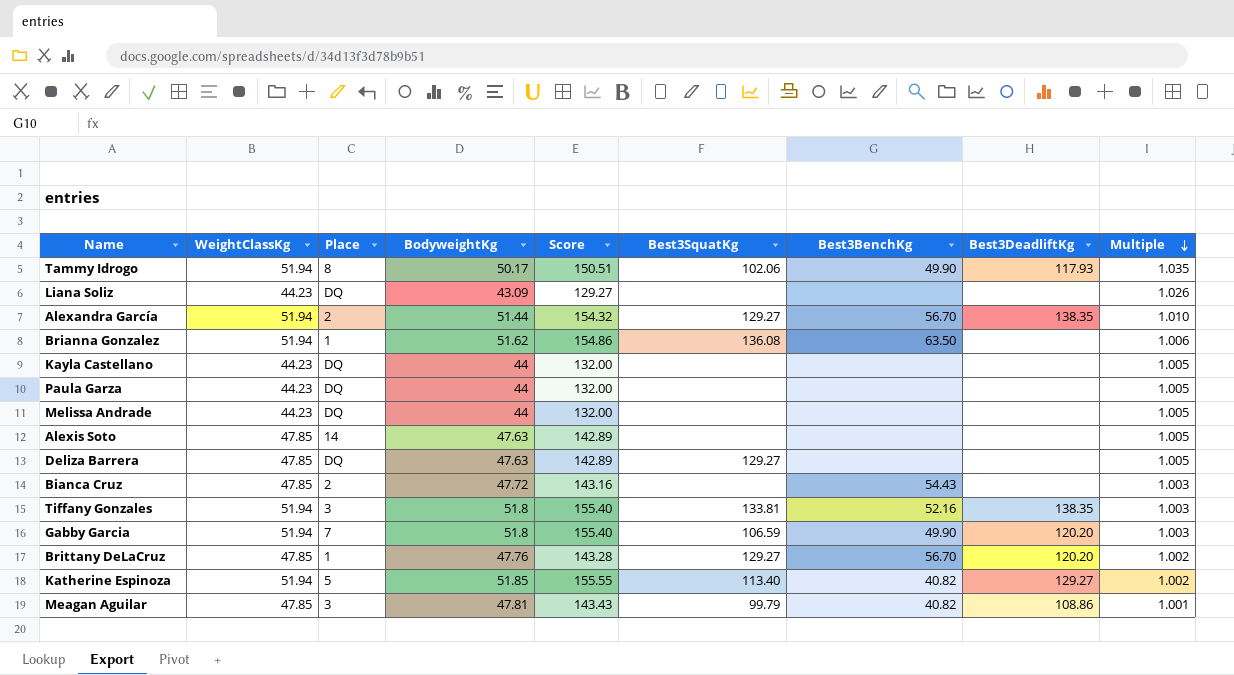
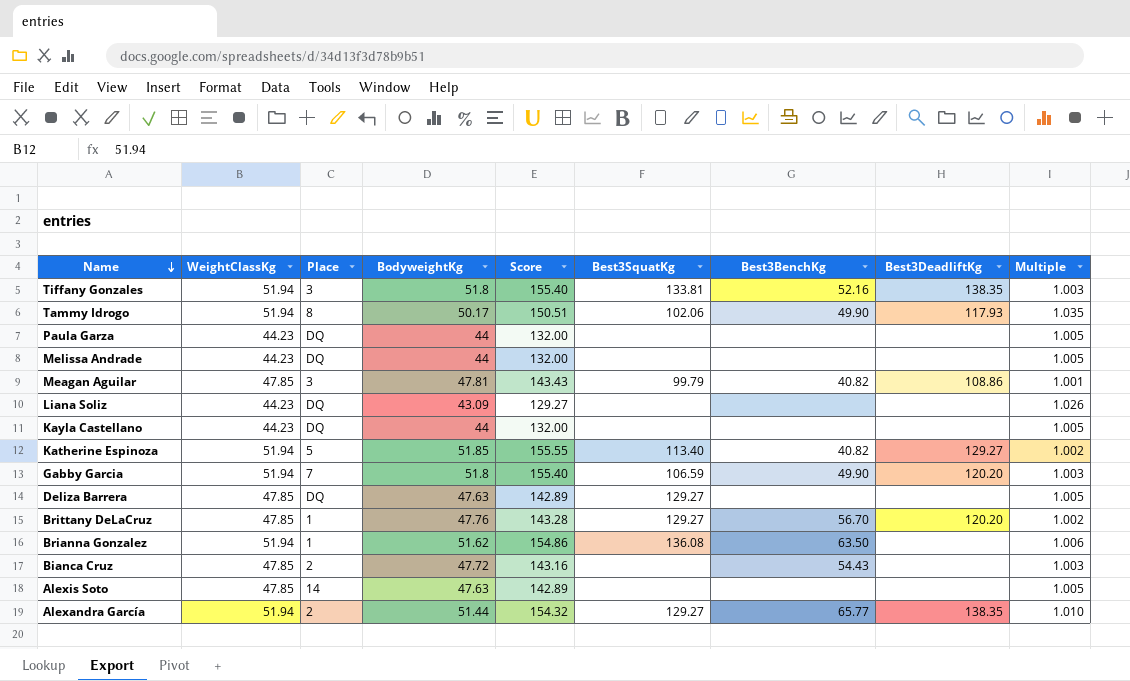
row order: Multiple descending -> Name descending
Alexandra García | Best3BenchKg: 56.70 -> 65.77

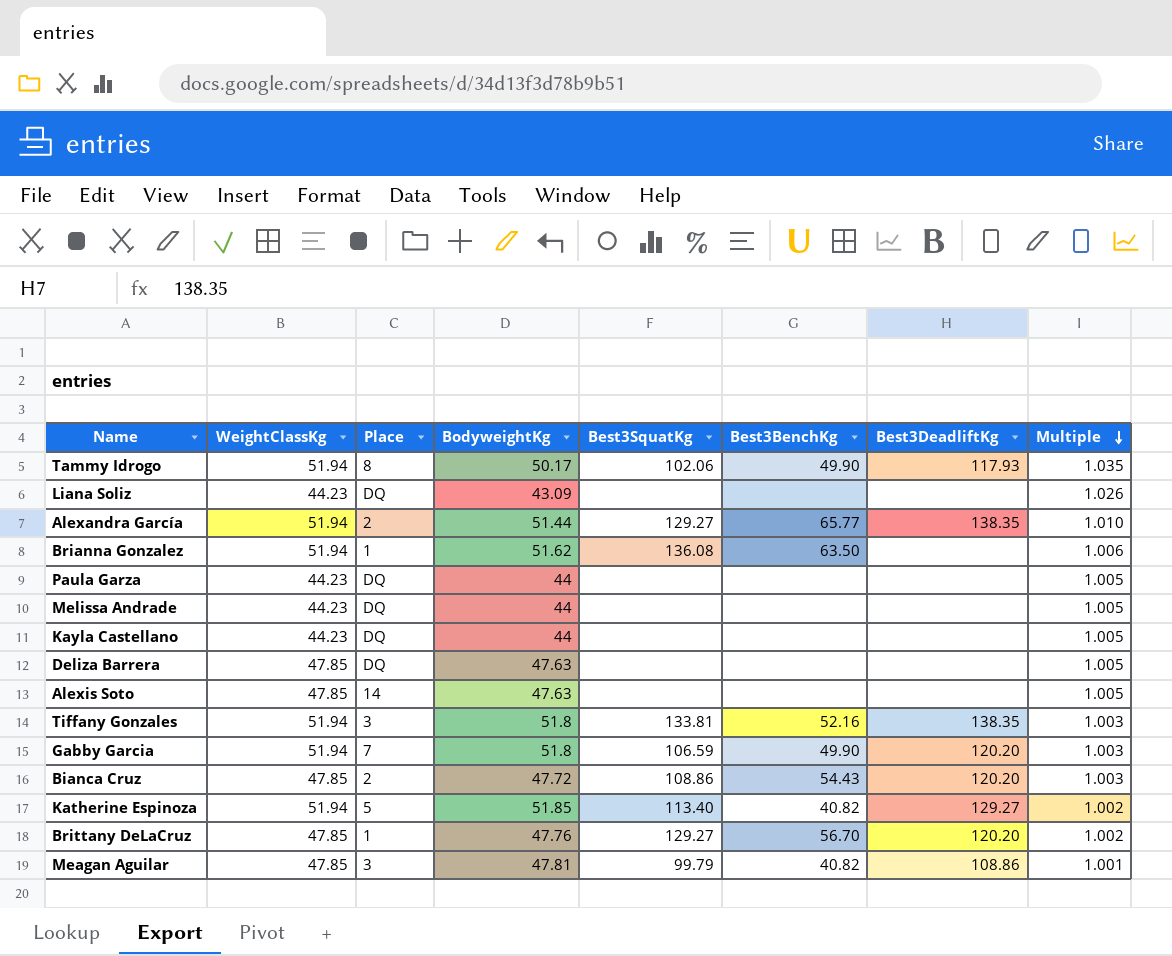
row order: Name descending -> Multiple descending
column Score | formula: [BodyweightKg] * 3 -> none
Deliza Barrera | Best3SquatKg: 129.27 -> none
Bianca Cruz | Best3SquatKg: none -> 108.86
Bianca Cruz | Best3DeadliftKg: none -> 120.20

